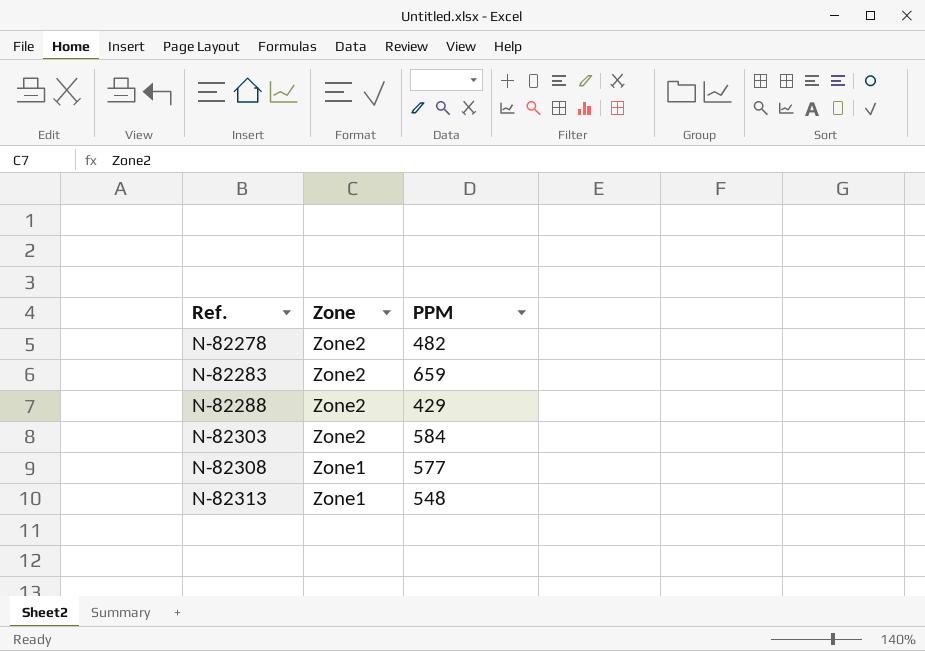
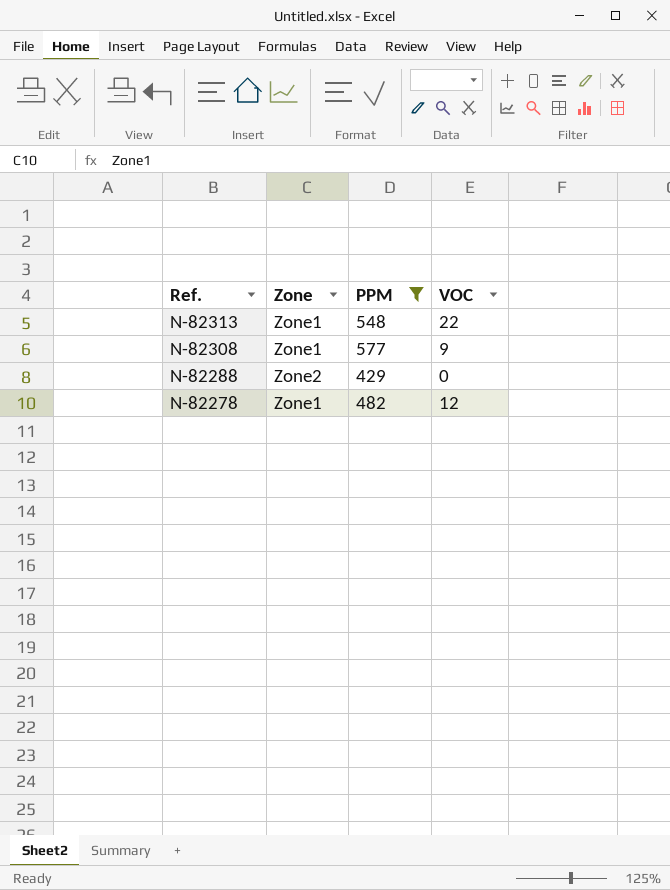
filter: none -> PPM <= 577
row order: Ref. ascending -> Ref. descending
column VOC | position: none -> 4
N-82278 | Zone: Zone2 -> Zone1

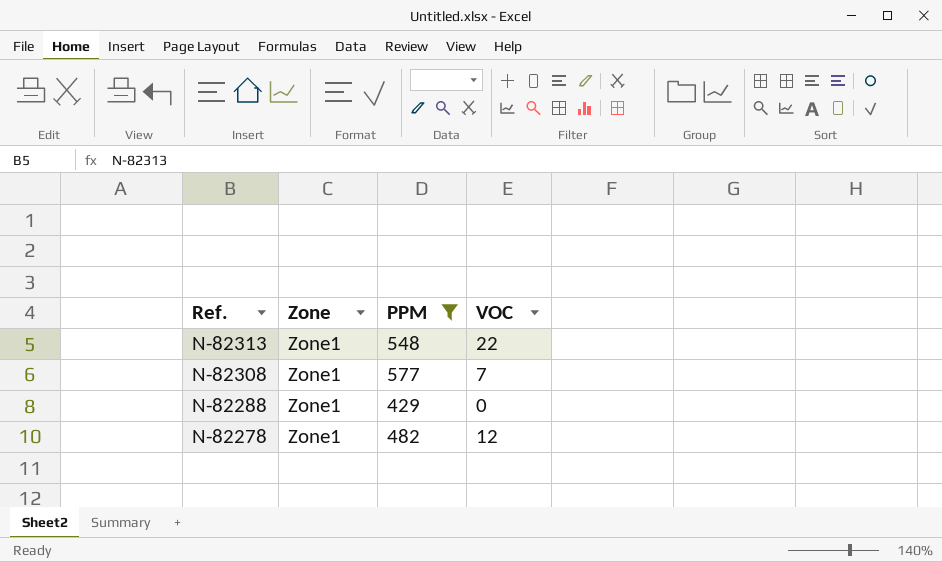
N-82308 | VOC: 9 -> 7
N-82288 | Zone: Zone2 -> Zone1

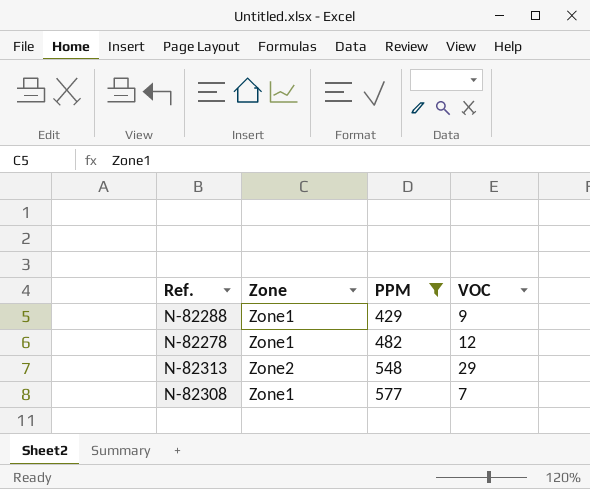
row order: Ref. descending -> PPM ascending
N-82288 | VOC: 0 -> 9
N-82313 | Zone: Zone1 -> Zone2
N-82313 | VOC: 22 -> 29

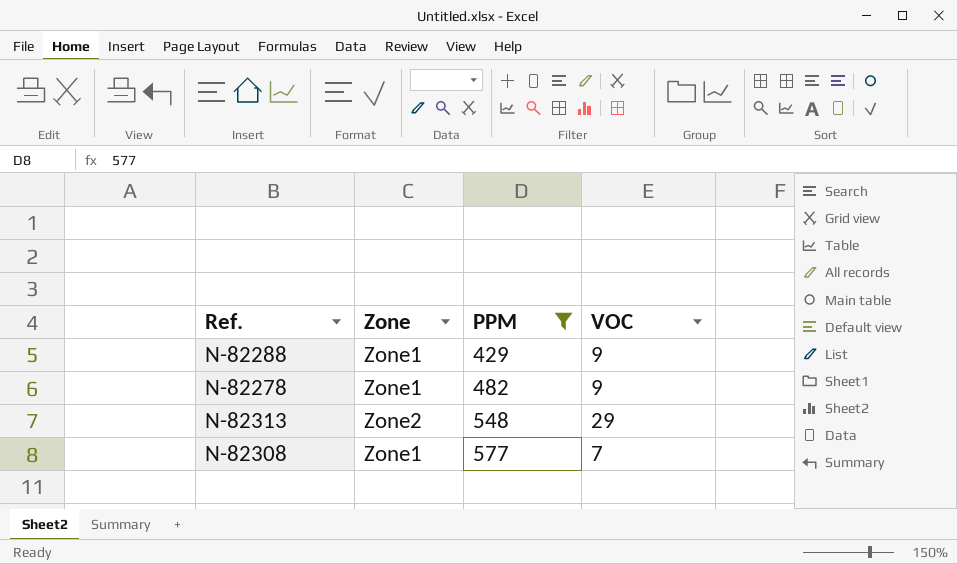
N-82278 | VOC: 12 -> 9

